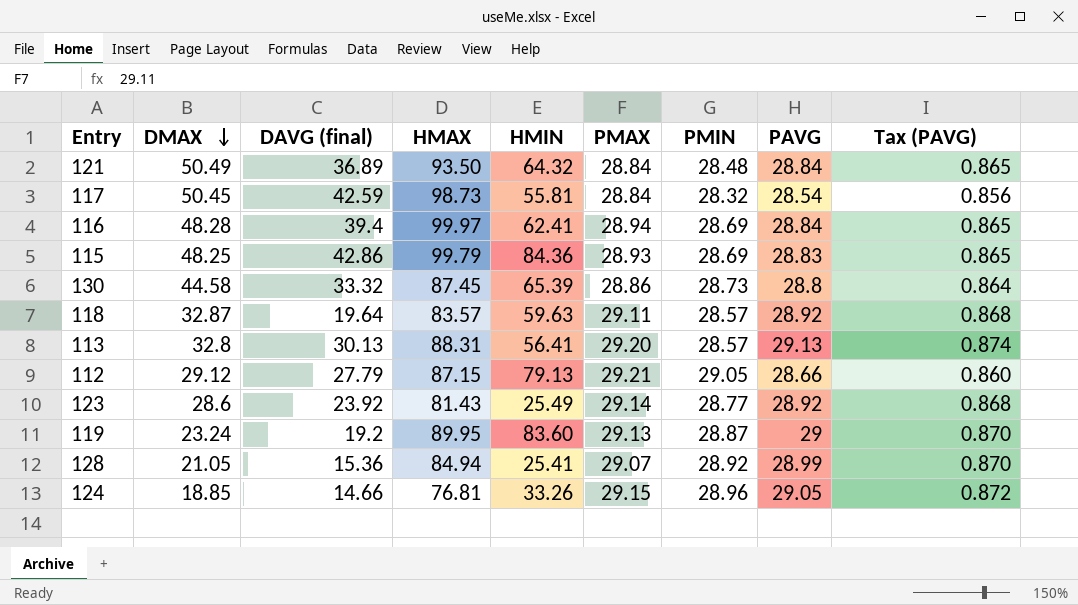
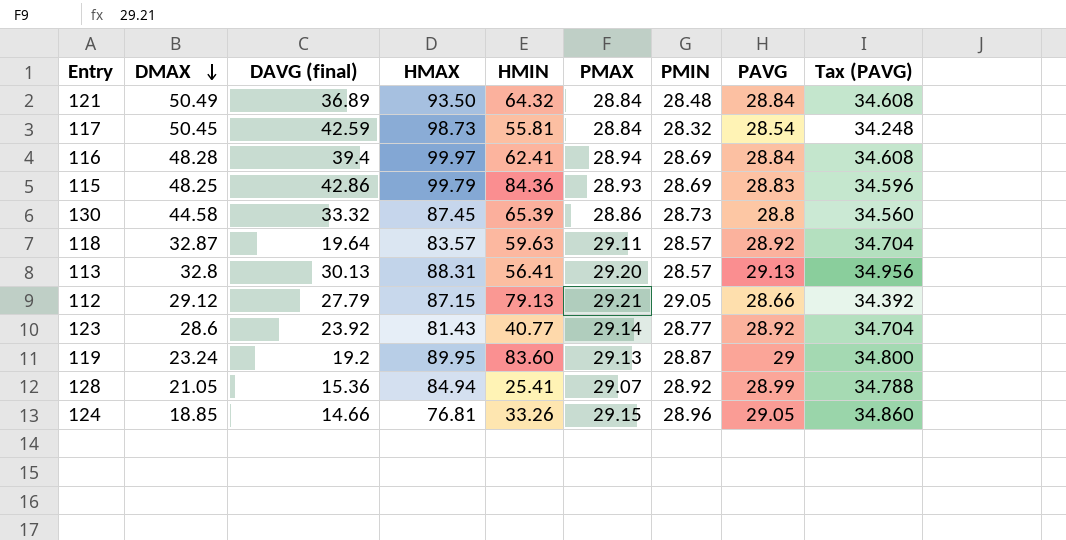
column Tax (PAVG) | formula: [PAVG] * 0.03 -> [PAVG] * 1.2
123 | HMIN: 25.49 -> 40.77

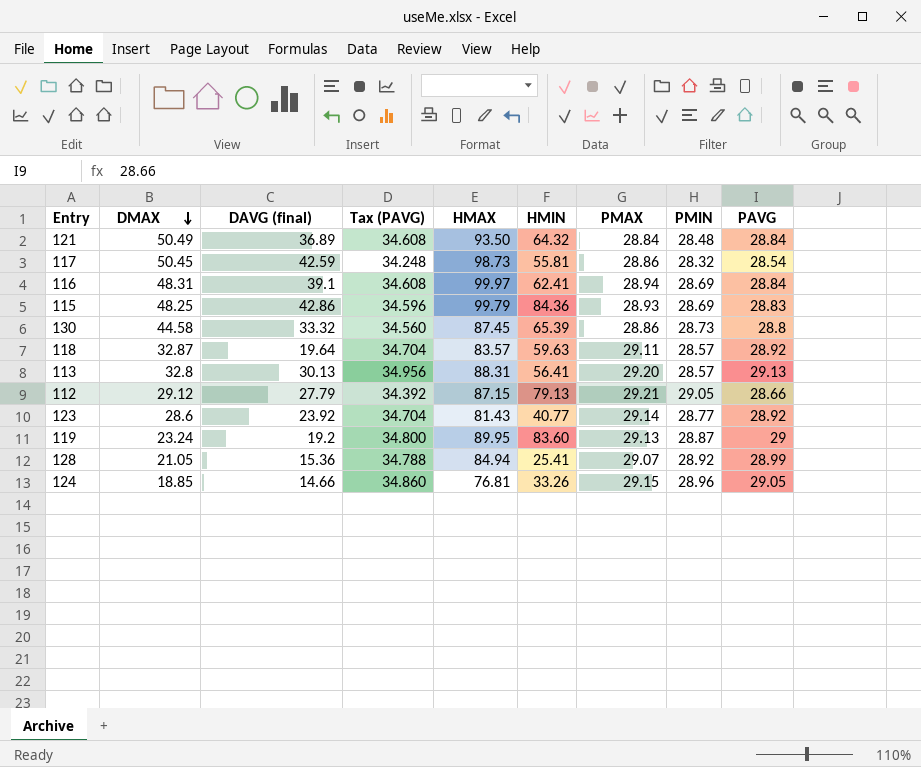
column Tax (PAVG) | position: 9 -> 4
117 | PMAX: 28.84 -> 28.86
116 | DMAX: 48.28 -> 48.31
116 | DAVG (final): 39.4 -> 39.1

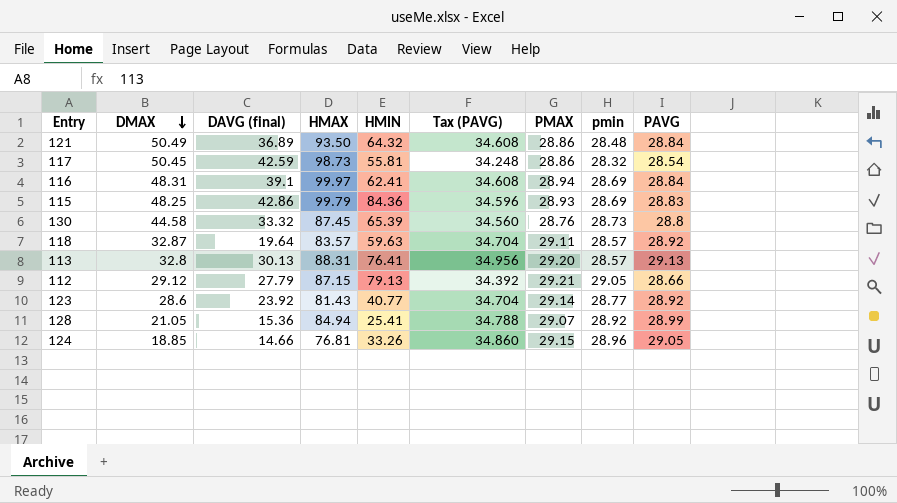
column Tax (PAVG) | position: 4 -> 6
column name: PMIN -> pmin
row 119: 23.24 | 19.2 | 34.800 | 89.95 | 83.60 | 29.13 | 28.87 | 29 -> none
121 | PMAX: 28.84 -> 28.86
130 | PMAX: 28.86 -> 28.76
113 | HMIN: 56.41 -> 76.41

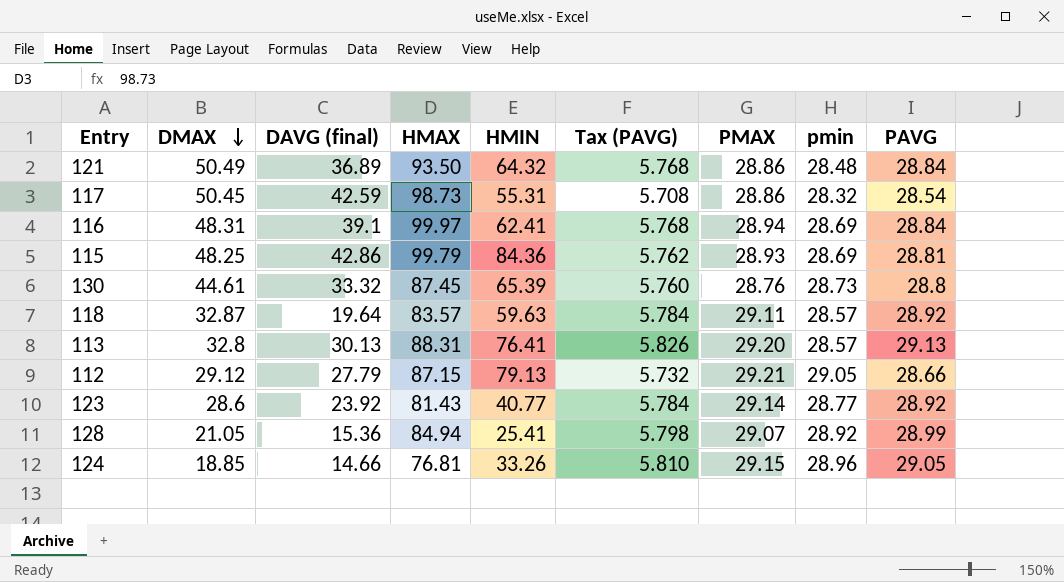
column Tax (PAVG) | formula: [PAVG] * 1.2 -> [PAVG] * 0.2
117 | HMIN: 55.81 -> 55.31
115 | PAVG: 28.83 -> 28.81
130 | DMAX: 44.58 -> 44.61

